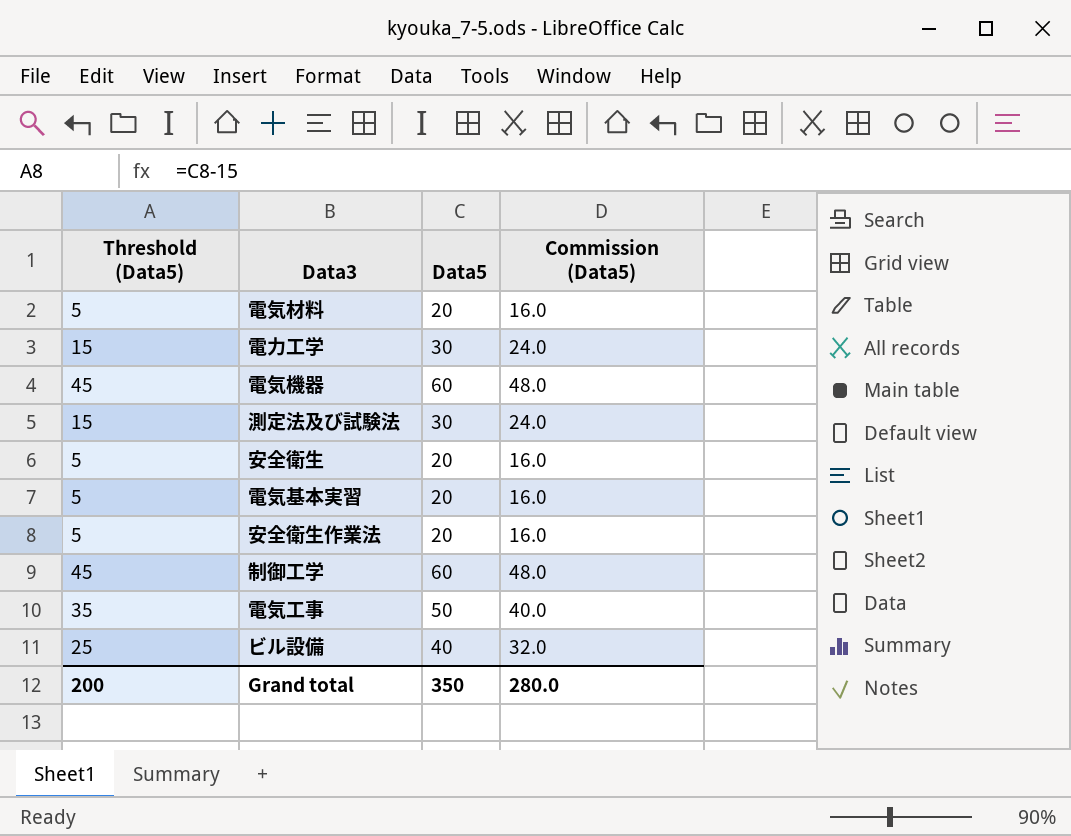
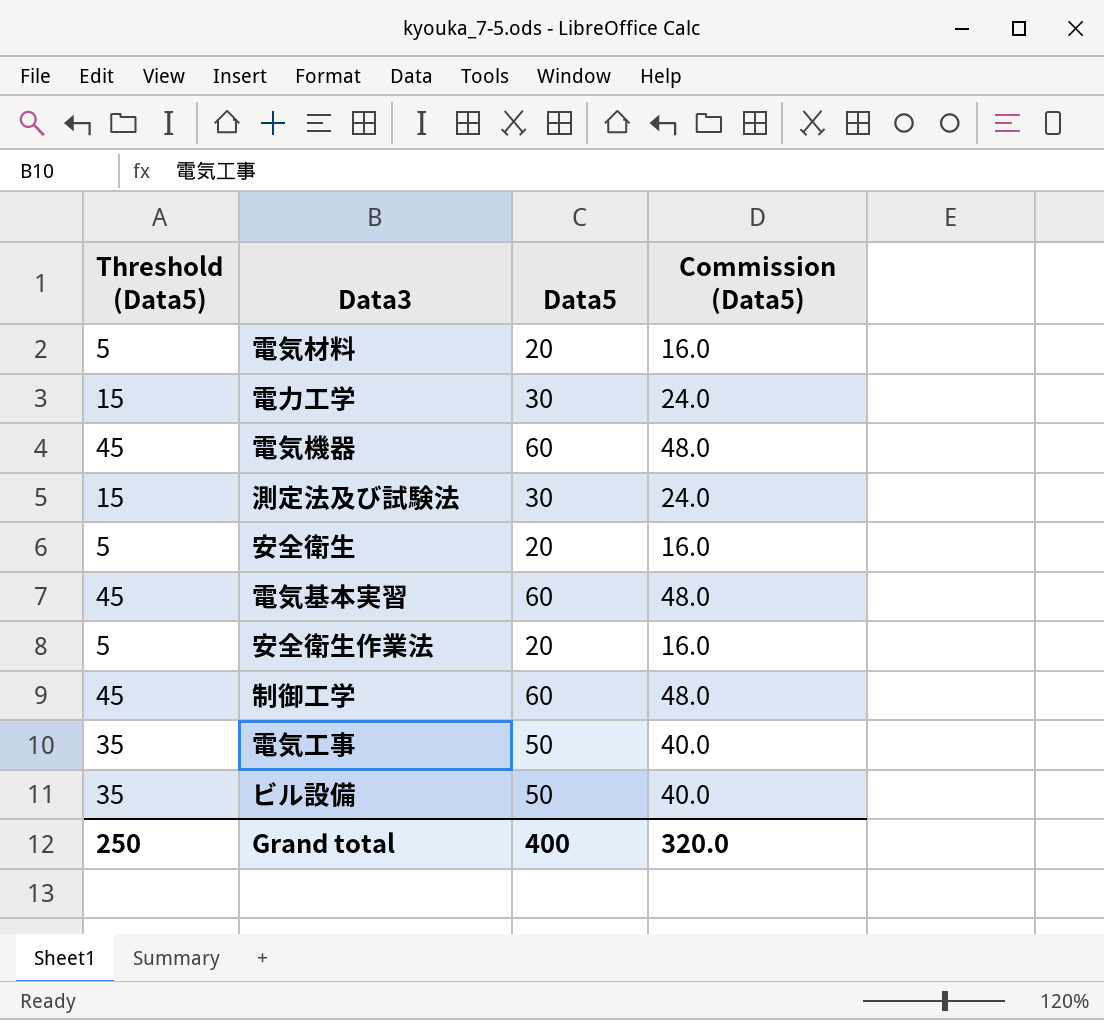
電気基本実習 | Threshold (Data5): 5 -> 45
電気基本実習 | Data5: 20 -> 60
電気基本実習 | Commission (Data5): 16.0 -> 48.0
ビル設備 | Threshold (Data5): 25 -> 35
ビル設備 | Data5: 40 -> 50
ビル設備 | Commission (Data5): 32.0 -> 40.0
Grand total | Threshold (Data5): 200 -> 250
Grand total | Data5: 350 -> 400
Grand total | Commission (Data5): 280.0 -> 320.0

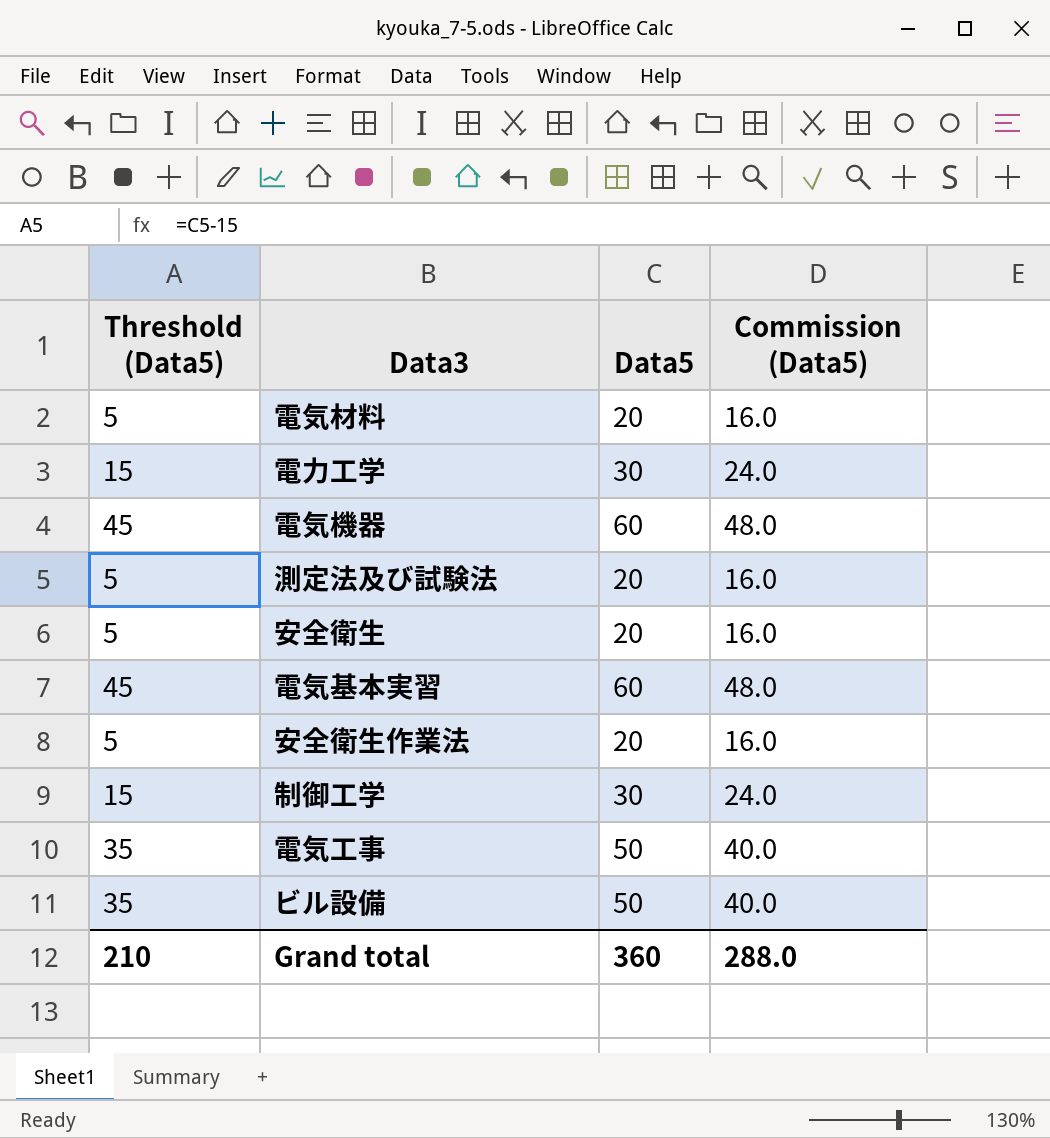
測定法及び試験法 | Threshold (Data5): 15 -> 5
測定法及び試験法 | Data5: 30 -> 20
測定法及び試験法 | Commission (Data5): 24.0 -> 16.0
制御工学 | Threshold (Data5): 45 -> 15
制御工学 | Data5: 60 -> 30
制御工学 | Commission (Data5): 48.0 -> 24.0
Grand total | Threshold (Data5): 250 -> 210
Grand total | Data5: 400 -> 360
Grand total | Commission (Data5): 320.0 -> 288.0

